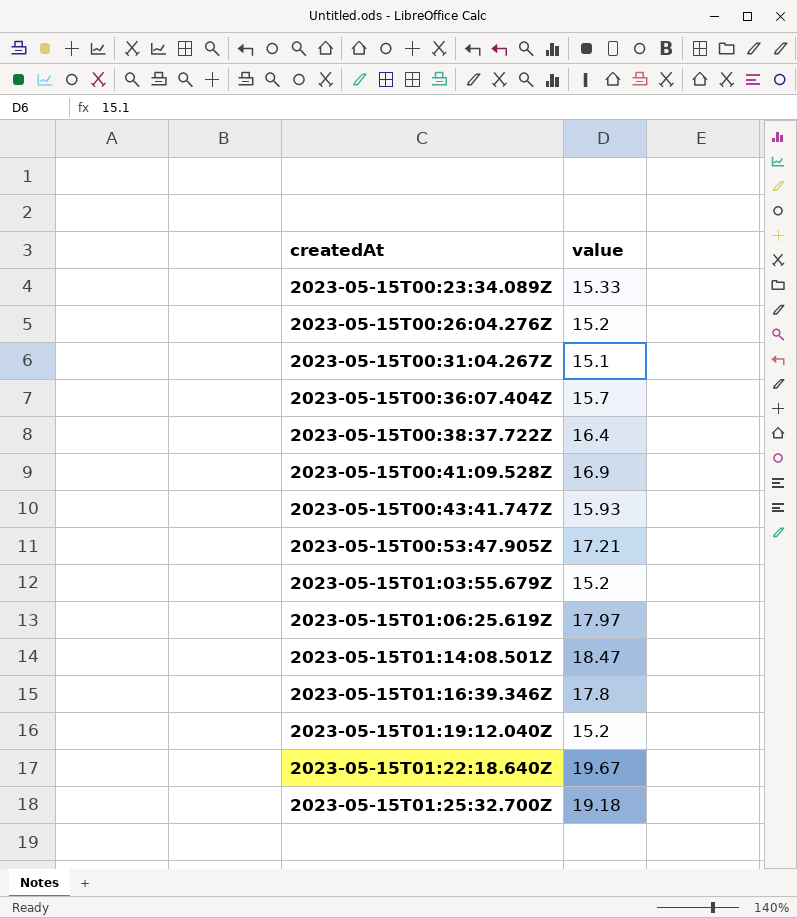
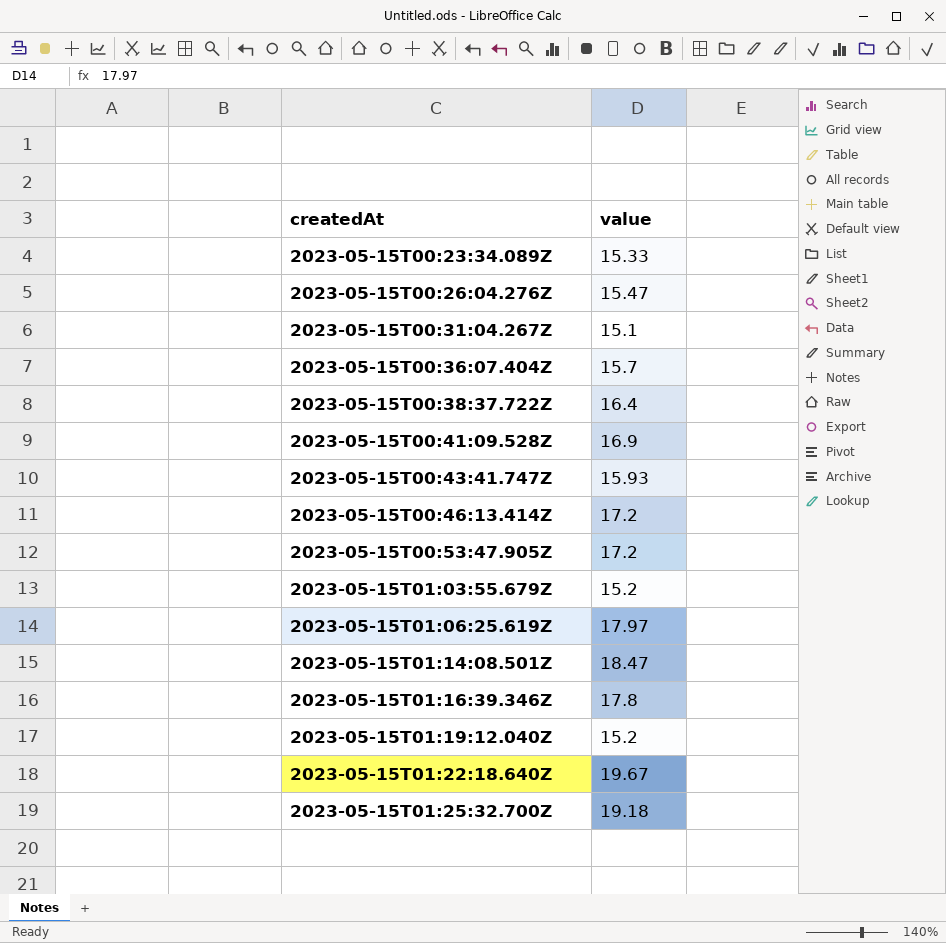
2023-05-15T00:26:04.276Z | value: 15.2 -> 15.47
row 2023-05-15T00:46:13.414Z: none -> 17.2
2023-05-15T00:53:47.905Z | value: 17.21 -> 17.2

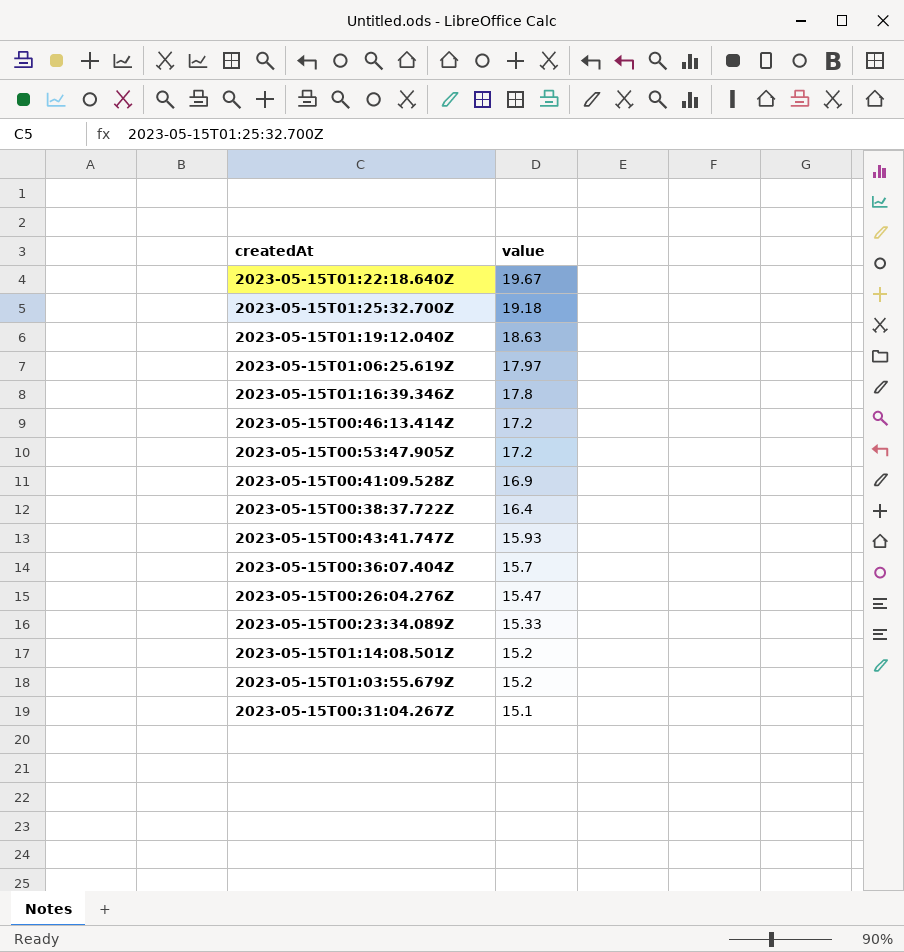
row order: createdAt ascending -> value descending
2023-05-15T01:19:12.040Z | value: 15.2 -> 18.63
2023-05-15T01:14:08.501Z | value: 18.47 -> 15.2

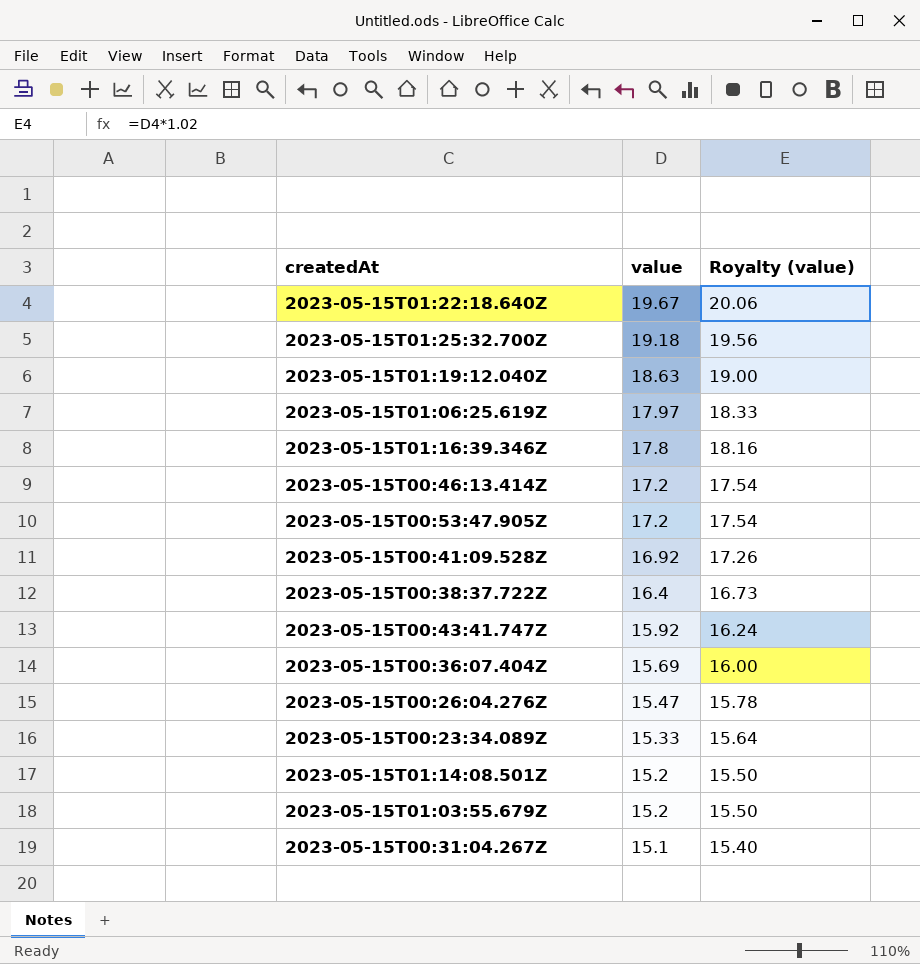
column Royalty (value) | formula: none -> [value] * 1.02
2023-05-15T00:41:09.528Z | value: 16.9 -> 16.92
2023-05-15T00:43:41.747Z | value: 15.93 -> 15.92
2023-05-15T00:36:07.404Z | value: 15.7 -> 15.69

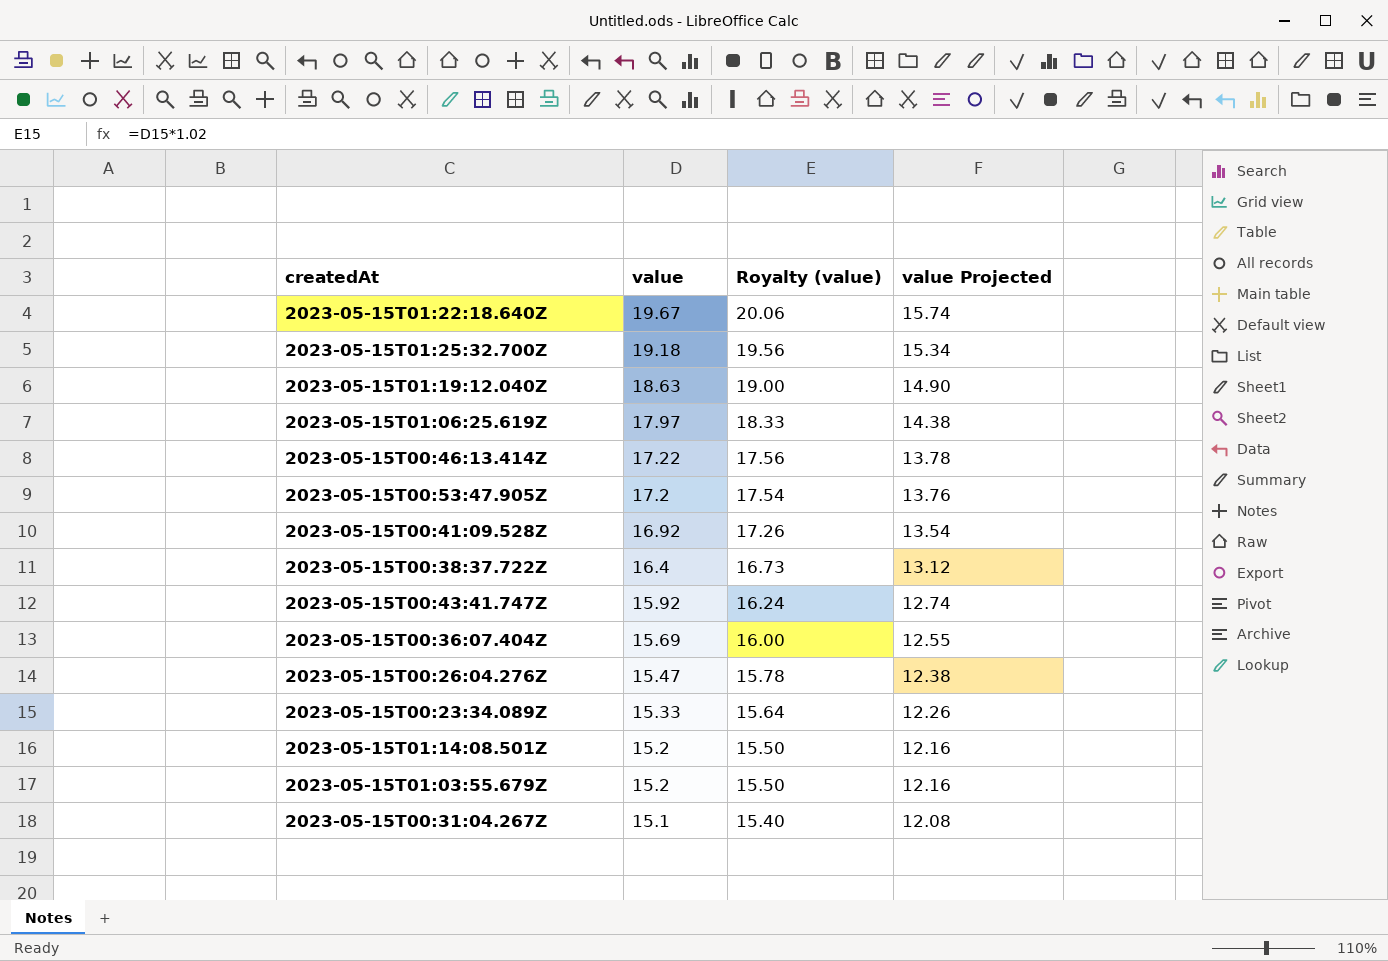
column value Projected | formula: none -> [value] * 0.8
row 2023-05-15T01:16:39.346Z: 17.8 | 18.16 -> none
2023-05-15T00:46:13.414Z | value: 17.2 -> 17.22
2023-05-15T00:46:13.414Z | Royalty (value): 17.54 -> 17.56

